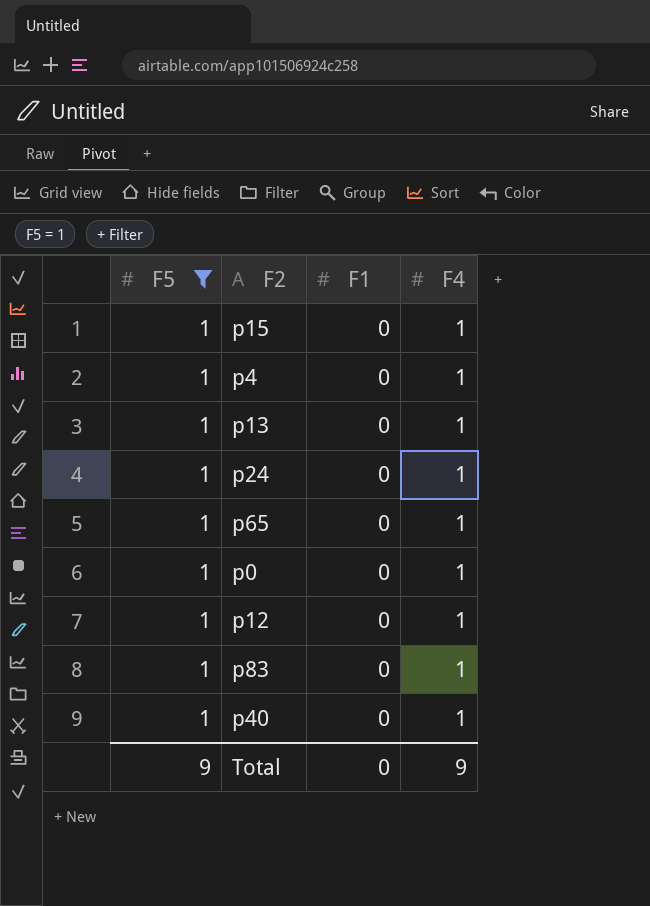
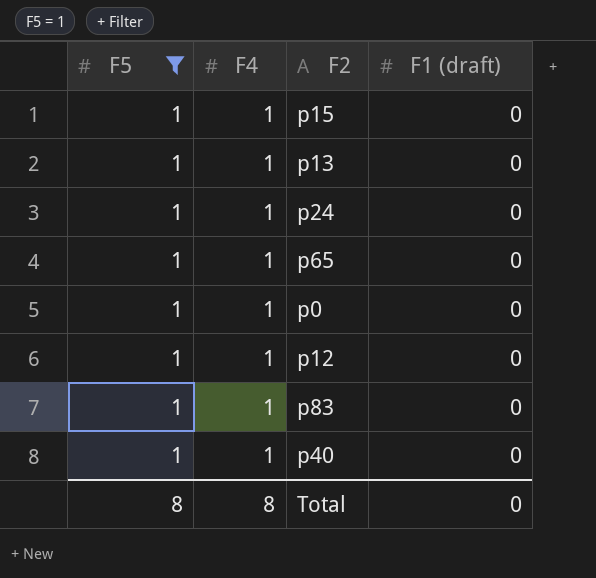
column F4 | position: 4 -> 2
column name: F1 -> F1 (draft)
row p4: 1 | 0 | 1 -> none
Total | F5: 9 -> 8
Total | F4: 9 -> 8

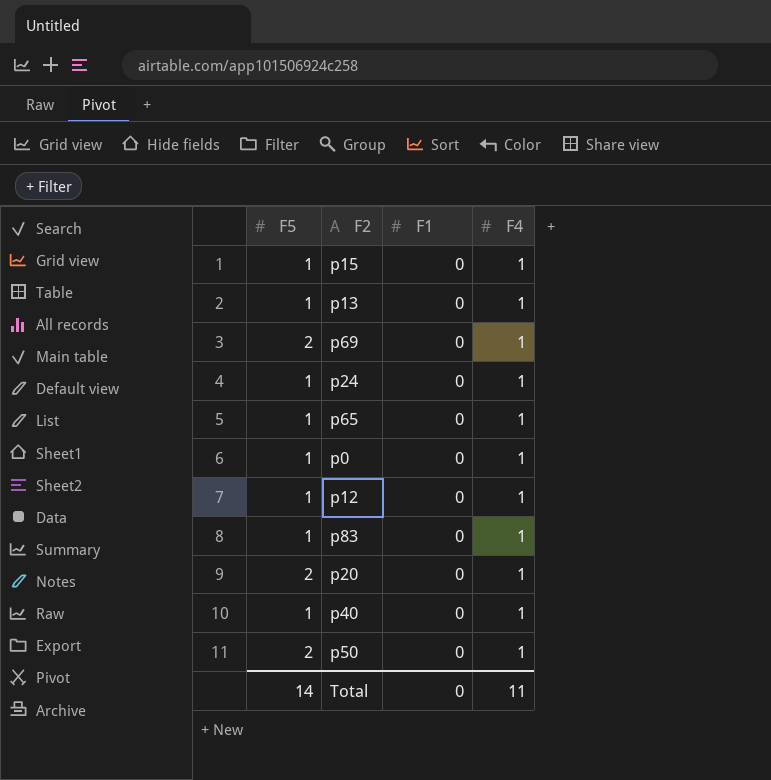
filter: F5 = 1 -> none
column name: F1 (draft) -> F1
column F4 | position: 2 -> 4
Total | F5: 8 -> 14
Total | F4: 8 -> 11

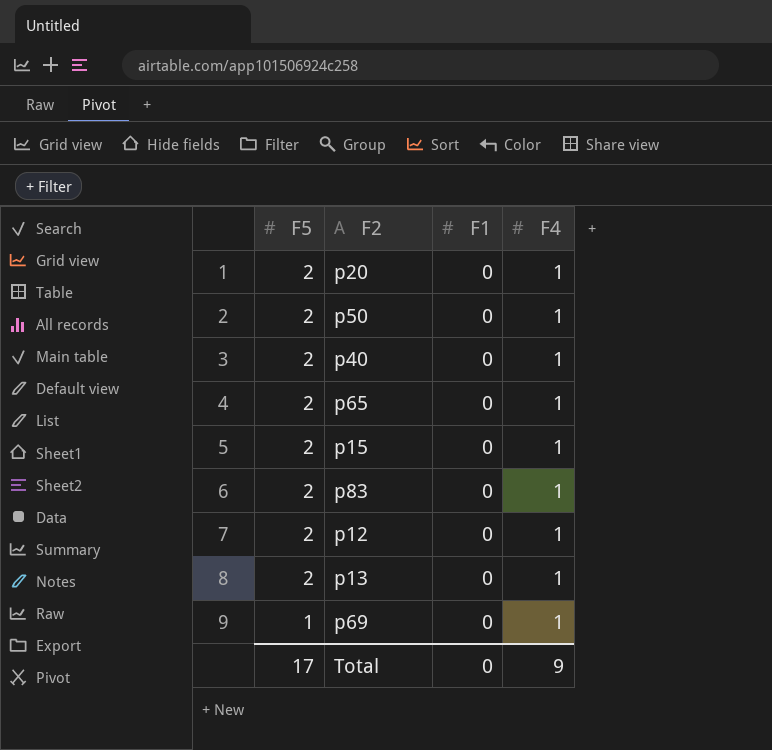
row order: none -> F5 descending
row p24: 1 | 0 | 1 -> none
row p0: 1 | 0 | 1 -> none
p40 | F5: 1 -> 2
p65 | F5: 1 -> 2
p15 | F5: 1 -> 2
p83 | F5: 1 -> 2
p12 | F5: 1 -> 2
p13 | F5: 1 -> 2
p69 | F5: 2 -> 1
Total | F5: 14 -> 17
Total | F4: 11 -> 9

